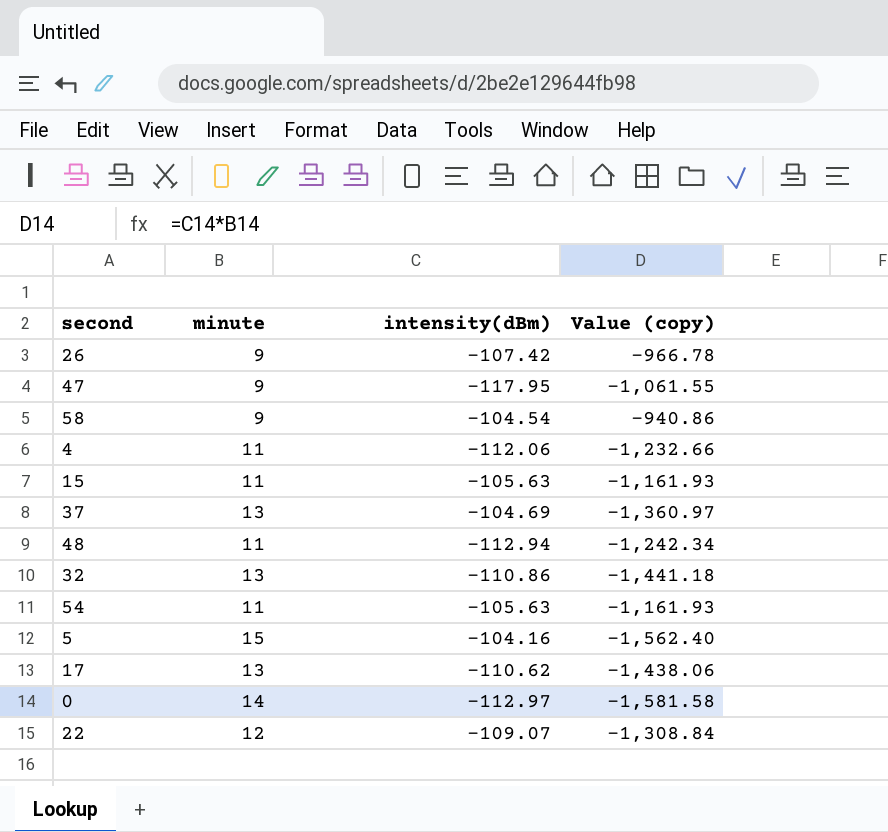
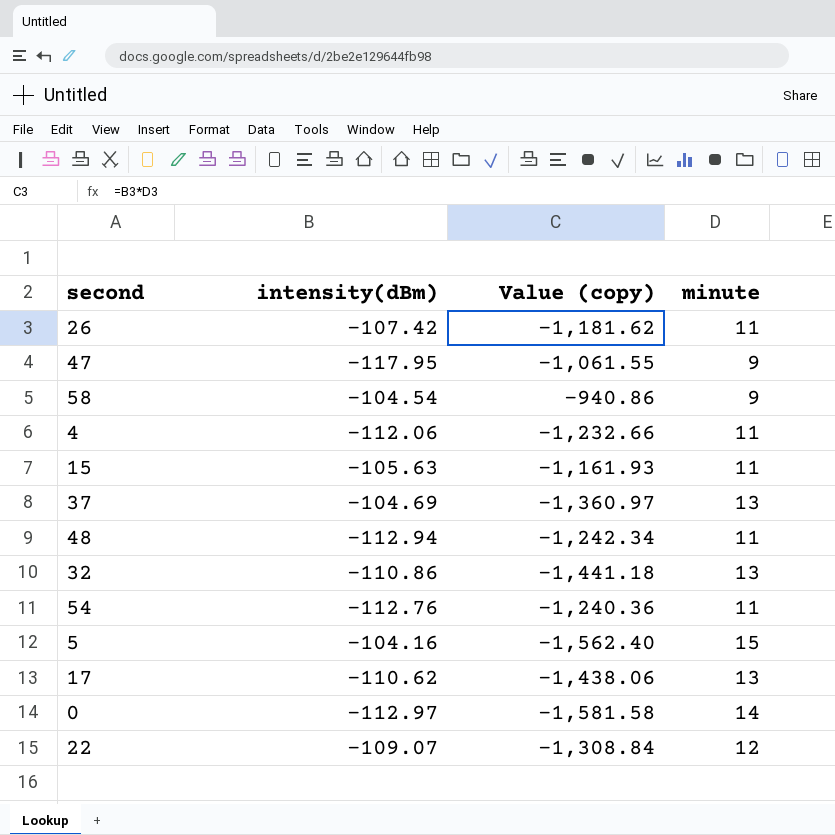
column minute | position: 2 -> 4
26 | Value (copy): -966.78 -> -1,181.62
26 | minute: 9 -> 11
54 | intensity(dBm): -105.63 -> -112.76
54 | Value (copy): -1,161.93 -> -1,240.36

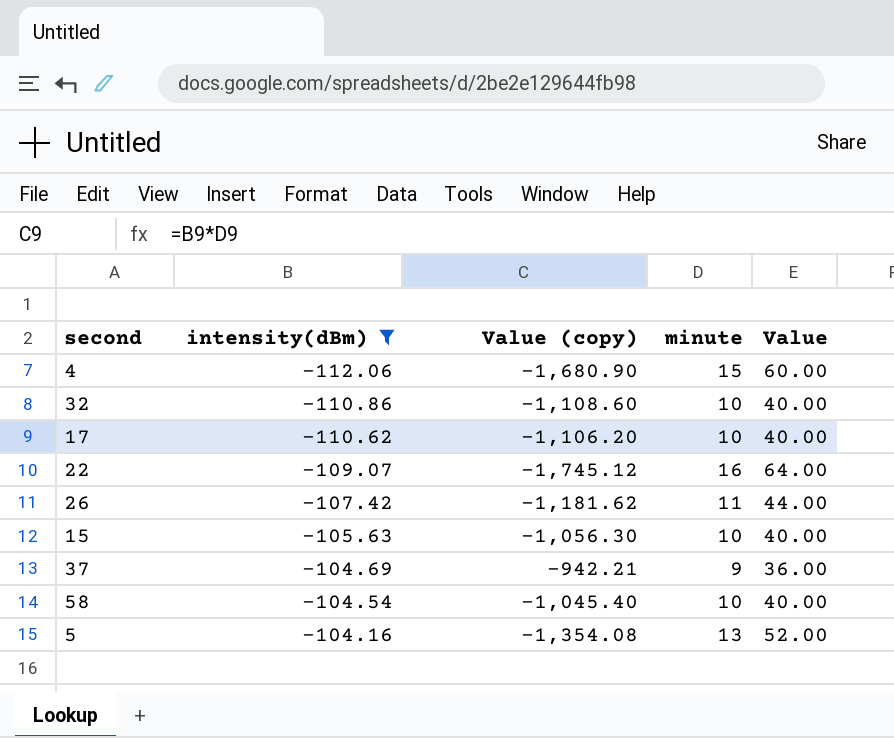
filter: none -> intensity(dBm) >= -112.06
row order: none -> intensity(dBm) ascending
column Value | formula: none -> [minute] * 4
4 | Value (copy): -1,232.66 -> -1,680.90
4 | minute: 11 -> 15
32 | Value (copy): -1,441.18 -> -1,108.60
32 | minute: 13 -> 10
17 | Value (copy): -1,438.06 -> -1,106.20
17 | minute: 13 -> 10
22 | Value (copy): -1,308.84 -> -1,745.12
22 | minute: 12 -> 16
15 | Value (copy): -1,161.93 -> -1,056.30
15 | minute: 11 -> 10
37 | Value (copy): -1,360.97 -> -942.21
37 | minute: 13 -> 9
58 | Value (copy): -940.86 -> -1,045.40
58 | minute: 9 -> 10
5 | Value (copy): -1,562.40 -> -1,354.08
5 | minute: 15 -> 13

